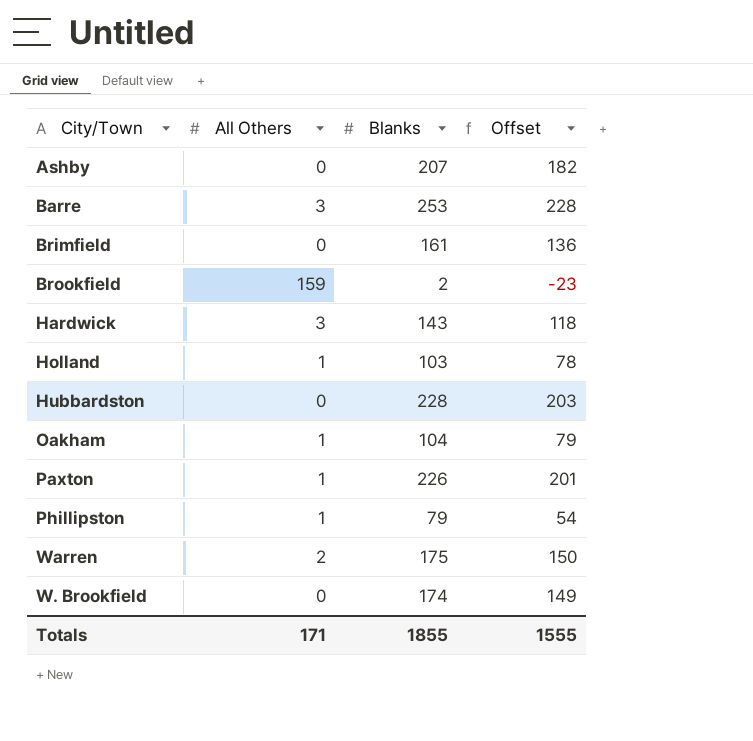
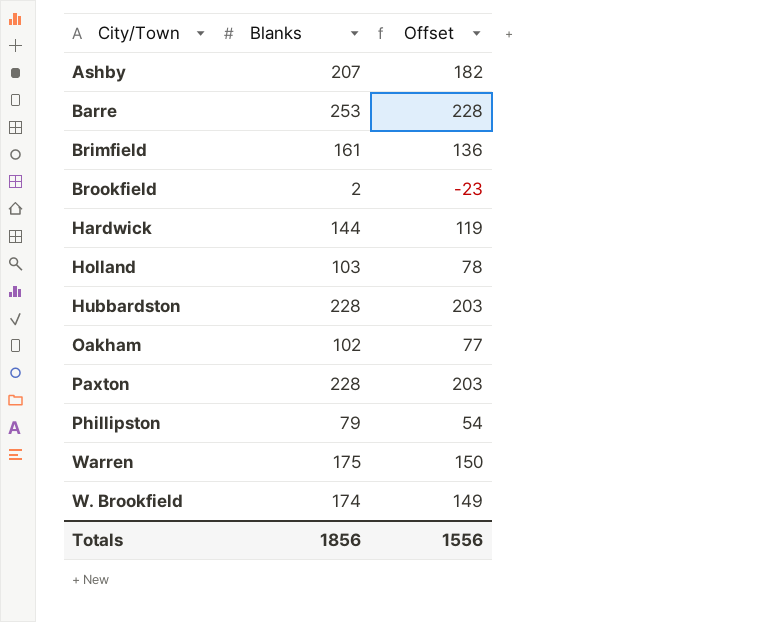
column All Others | position: 2 -> none
Hardwick | Blanks: 143 -> 144
Hardwick | Offset: 118 -> 119
Oakham | Blanks: 104 -> 102
Oakham | Offset: 79 -> 77
Paxton | Blanks: 226 -> 228
Paxton | Offset: 201 -> 203
Totals | Blanks: 1855 -> 1856
Totals | Offset: 1555 -> 1556

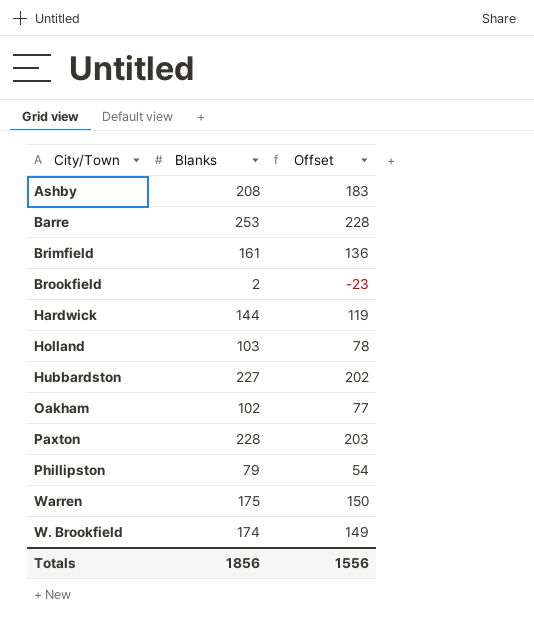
Ashby | Blanks: 207 -> 208
Ashby | Offset: 182 -> 183
Hubbardston | Blanks: 228 -> 227
Hubbardston | Offset: 203 -> 202

